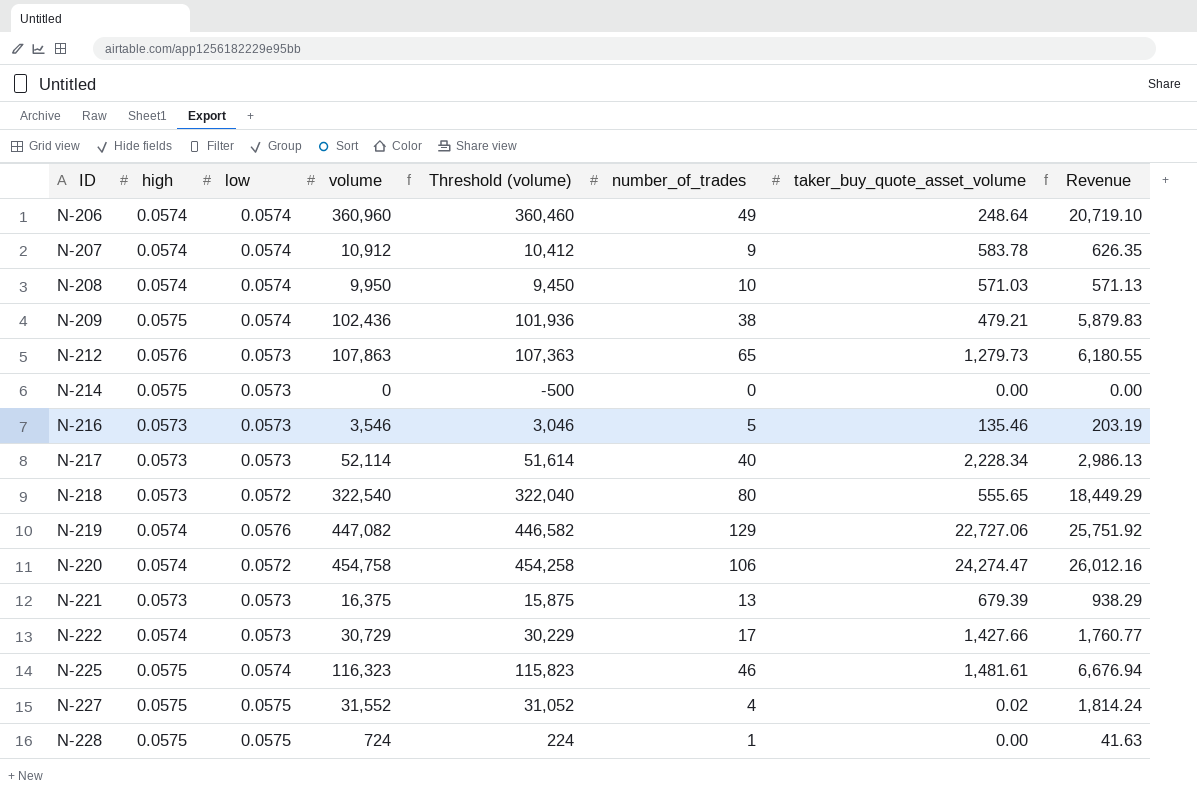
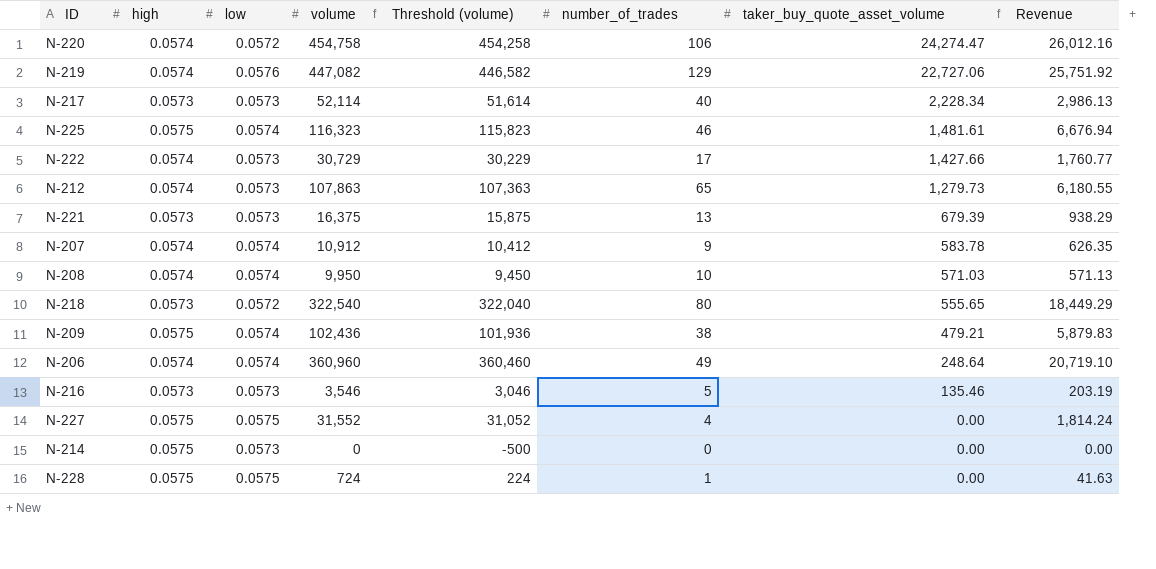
row order: ID ascending -> taker_buy_quote_asset_volume descending
N-212 | high: 0.0576 -> 0.0574
N-227 | taker_buy_quote_asset_volume: 0.02 -> 0.00

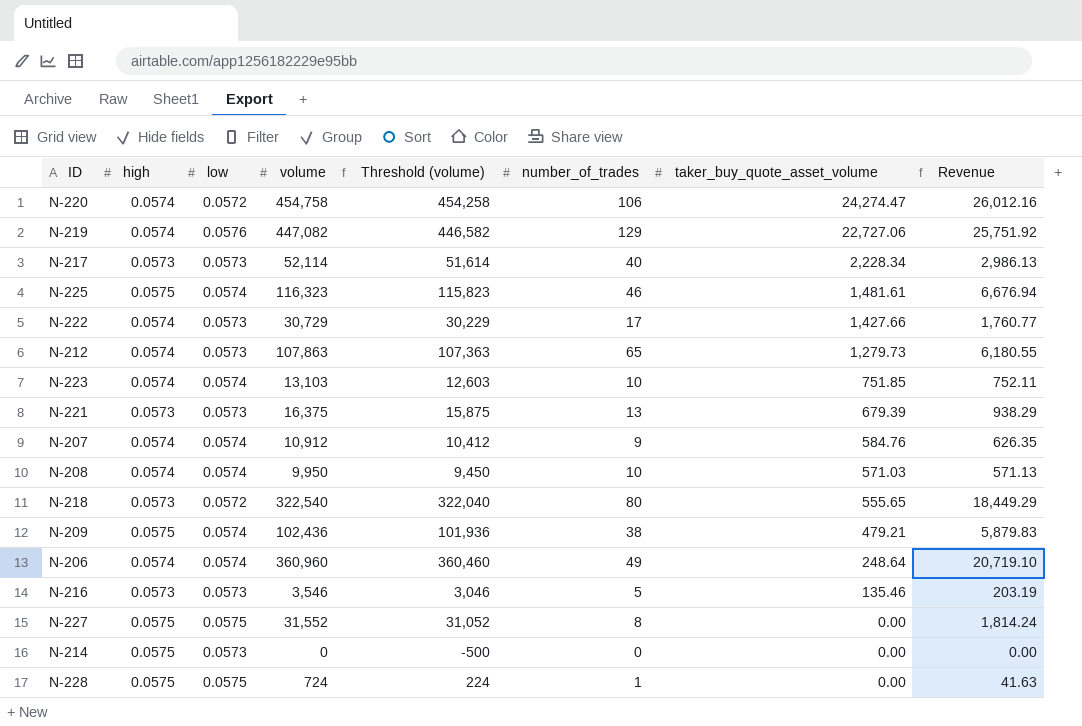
row N-223: none -> 0.0574 | 0.0574 | 13,103 | 12,603 | 10 | 751.85 | 752.11
N-207 | taker_buy_quote_asset_volume: 583.78 -> 584.76
N-227 | number_of_trades: 4 -> 8

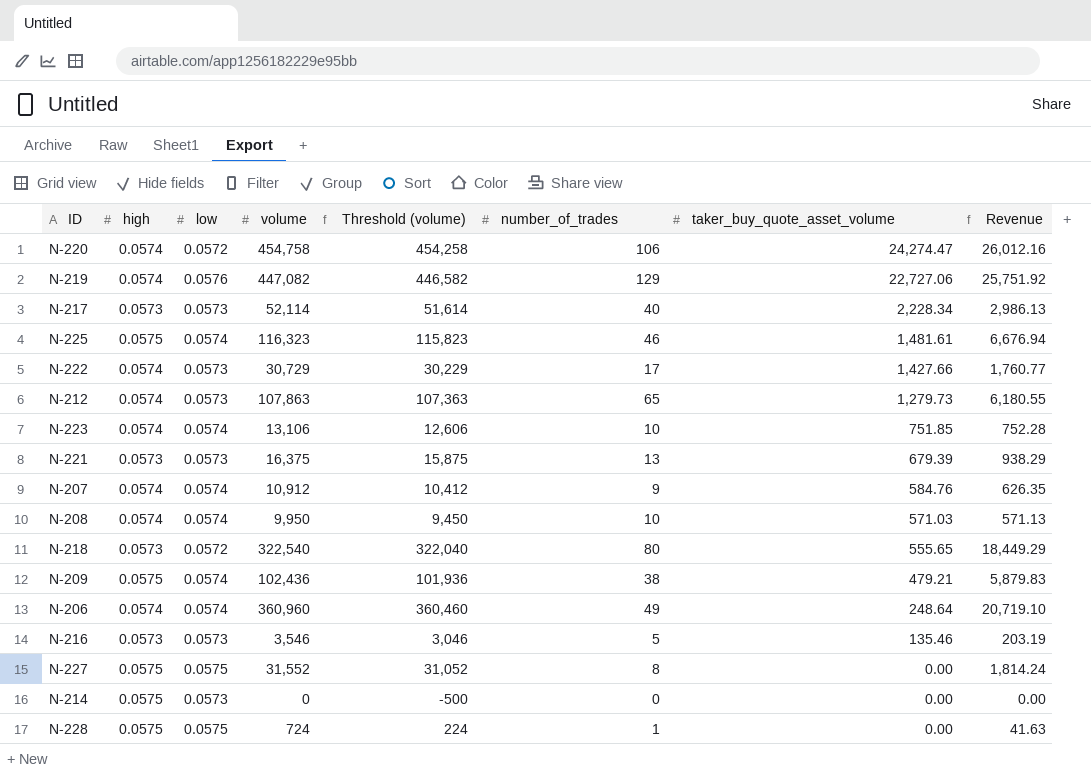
N-223 | volume: 13,103 -> 13,106
N-223 | Threshold (volume): 12,603 -> 12,606
N-223 | Revenue: 752.11 -> 752.28

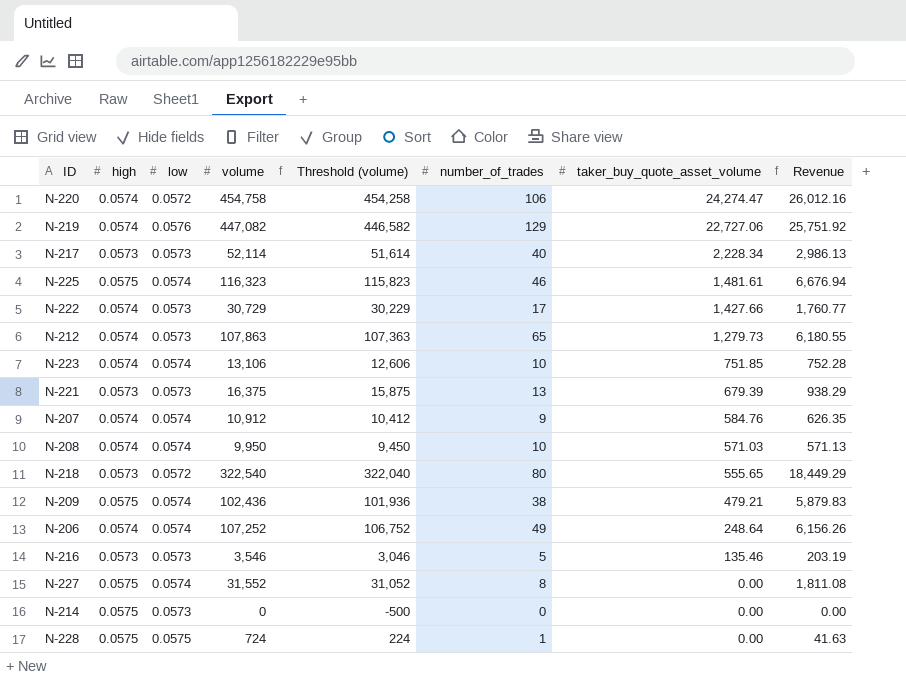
N-206 | volume: 360,960 -> 107,252
N-206 | Threshold (volume): 360,460 -> 106,752
N-206 | Revenue: 20,719.10 -> 6,156.26
N-227 | low: 0.0575 -> 0.0574
N-227 | Revenue: 1,814.24 -> 1,811.08

